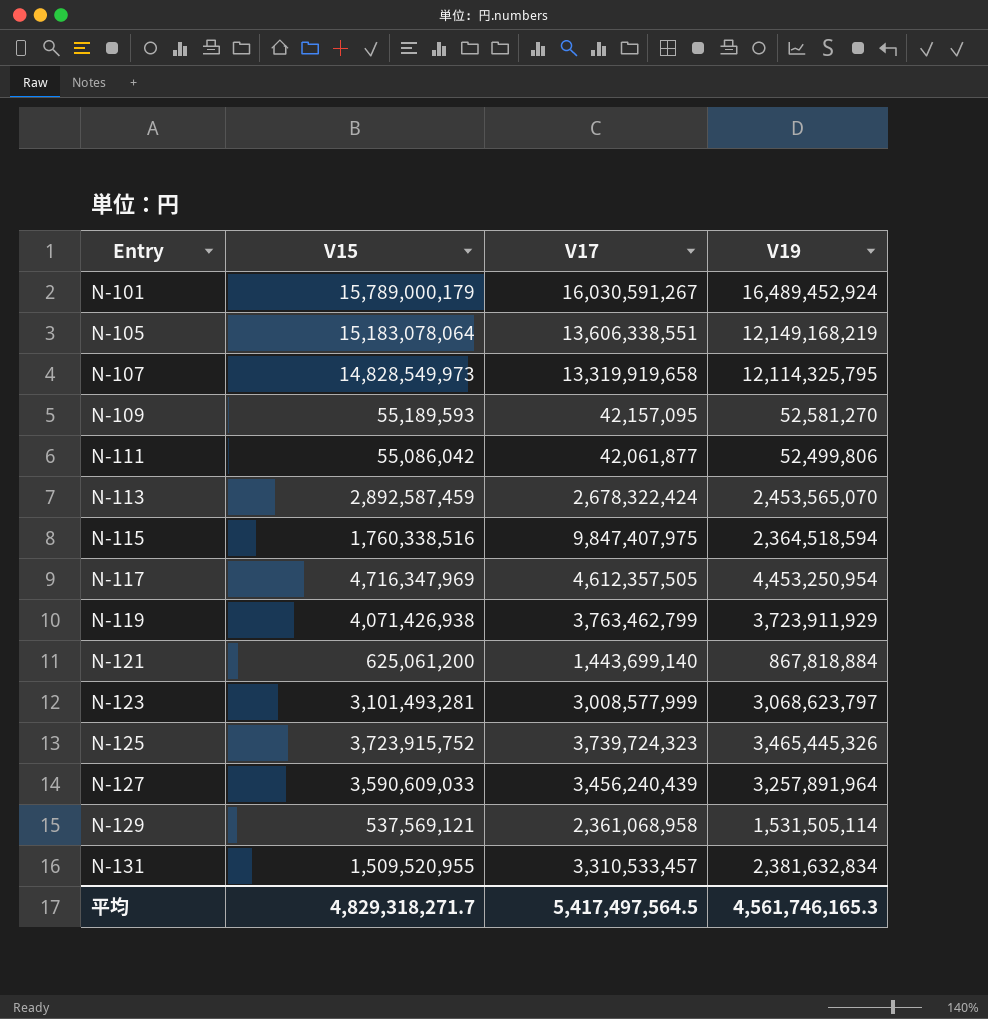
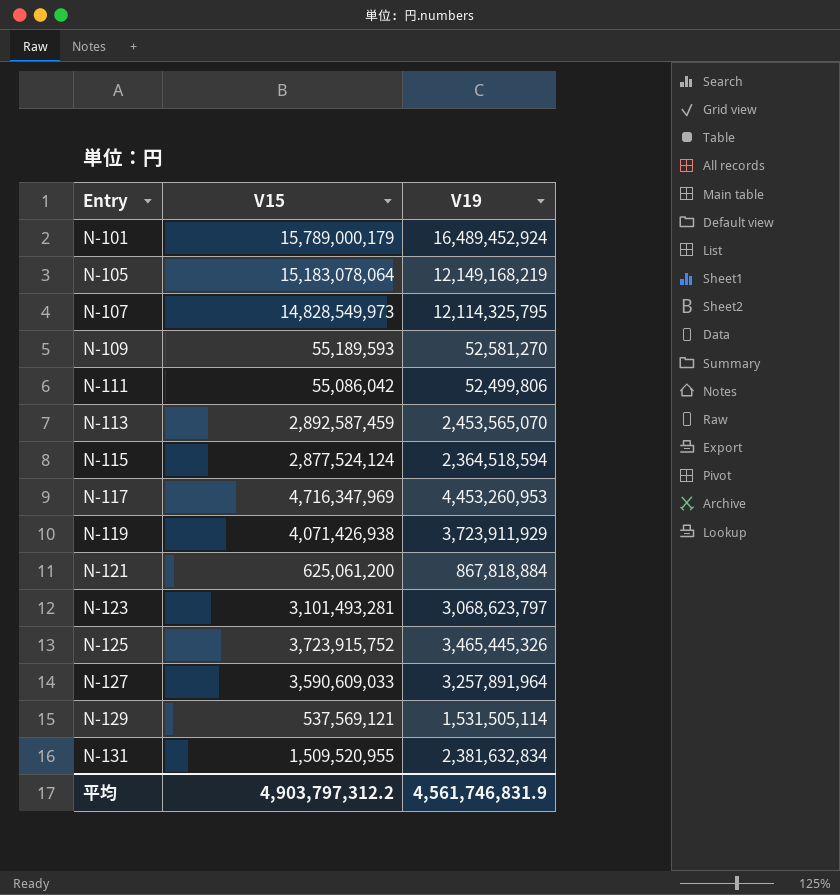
column V17 | position: 3 -> none
N-115 | V15: 1,760,338,516 -> 2,877,524,124
N-117 | V19: 4,453,250,954 -> 4,453,260,953
平均 | V15: 4,829,318,271.7 -> 4,903,797,312.2
平均 | V19: 4,561,746,165.3 -> 4,561,746,831.9

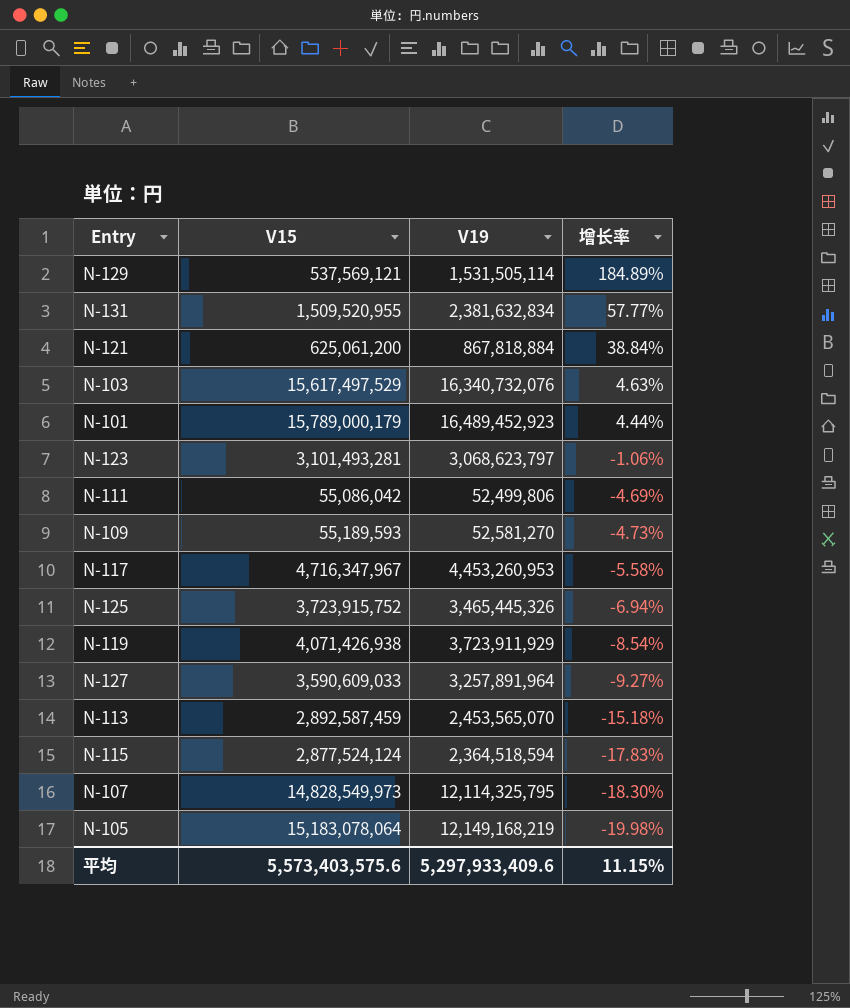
row order: Entry ascending -> 增长率 descending
column 增长率 | formula: none -> ([V19] - [V15]) / [V15]
row N-103: none -> 15,617,497,529 | 16,340,732,076 | 4.63%
N-101 | V19: 16,489,452,924 -> 16,489,452,923
N-117 | V15: 4,716,347,969 -> 4,716,347,967
平均 | V15: 4,903,797,312.2 -> 5,573,403,575.6
平均 | V19: 4,561,746,831.9 -> 5,297,933,409.6

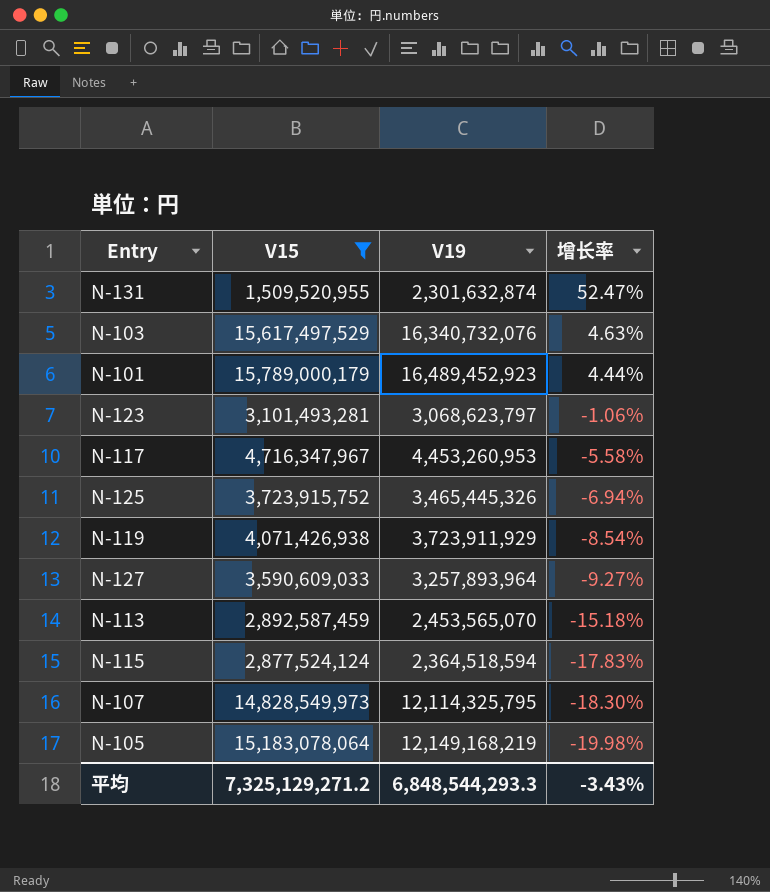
filter: none -> V15 >= 1,509,520,955
N-131 | V19: 2,381,632,834 -> 2,301,632,874
N-131 | 增长率: 57.77% -> 52.47%
N-127 | V19: 3,257,891,964 -> 3,257,893,964
平均 | V15: 5,573,403,575.6 -> 7,325,129,271.2
平均 | V19: 5,297,933,409.6 -> 6,848,544,293.3
平均 | 增长率: 11.15% -> -3.43%

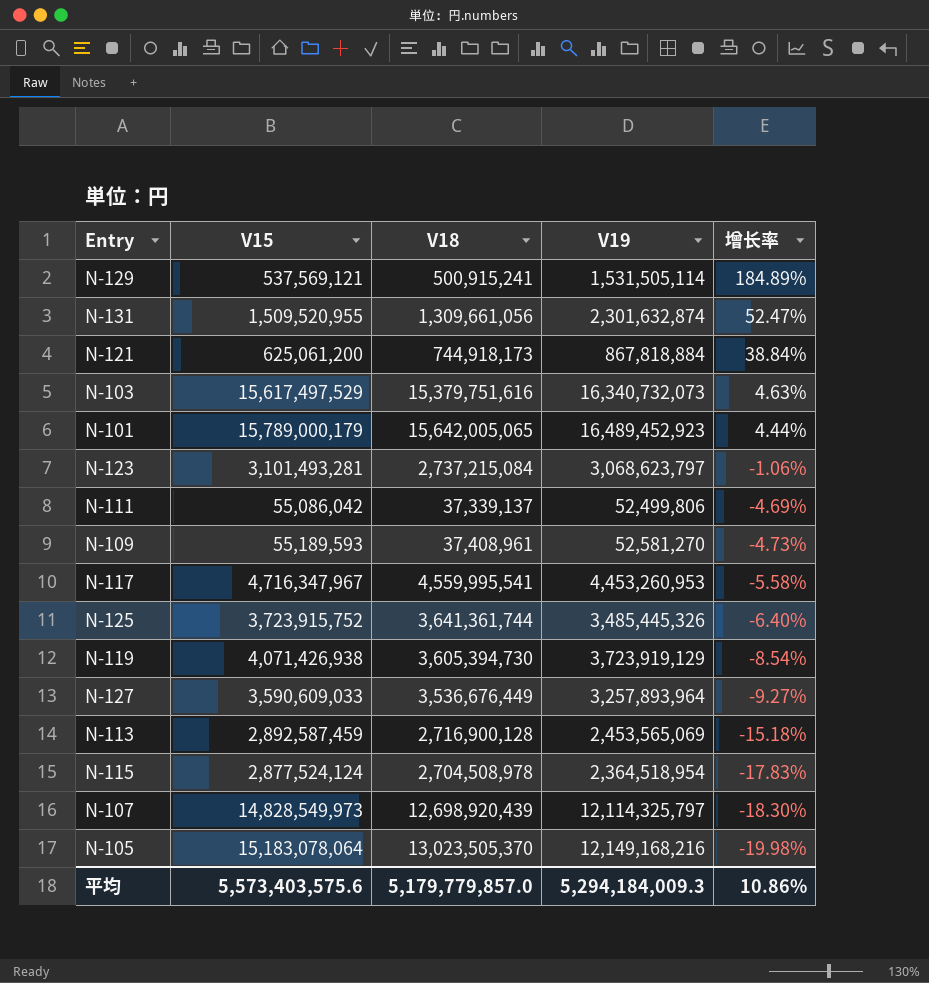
filter: V15 >= 1,509,520,955 -> none
column V18 | position: none -> 3
N-103 | V19: 16,340,732,076 -> 16,340,732,073
N-125 | V19: 3,465,445,326 -> 3,485,445,326
N-125 | 增长率: -6.94% -> -6.40%
N-119 | V19: 3,723,911,929 -> 3,723,919,129
N-113 | V19: 2,453,565,070 -> 2,453,565,069
N-115 | V19: 2,364,518,594 -> 2,364,518,954
N-107 | V19: 12,114,325,795 -> 12,114,325,797
N-105 | V19: 12,149,168,219 -> 12,149,168,216
平均 | V15: 7,325,129,271.2 -> 5,573,403,575.6
平均 | V19: 6,848,544,293.3 -> 5,294,184,009.3
平均 | 增长率: -3.43% -> 10.86%

